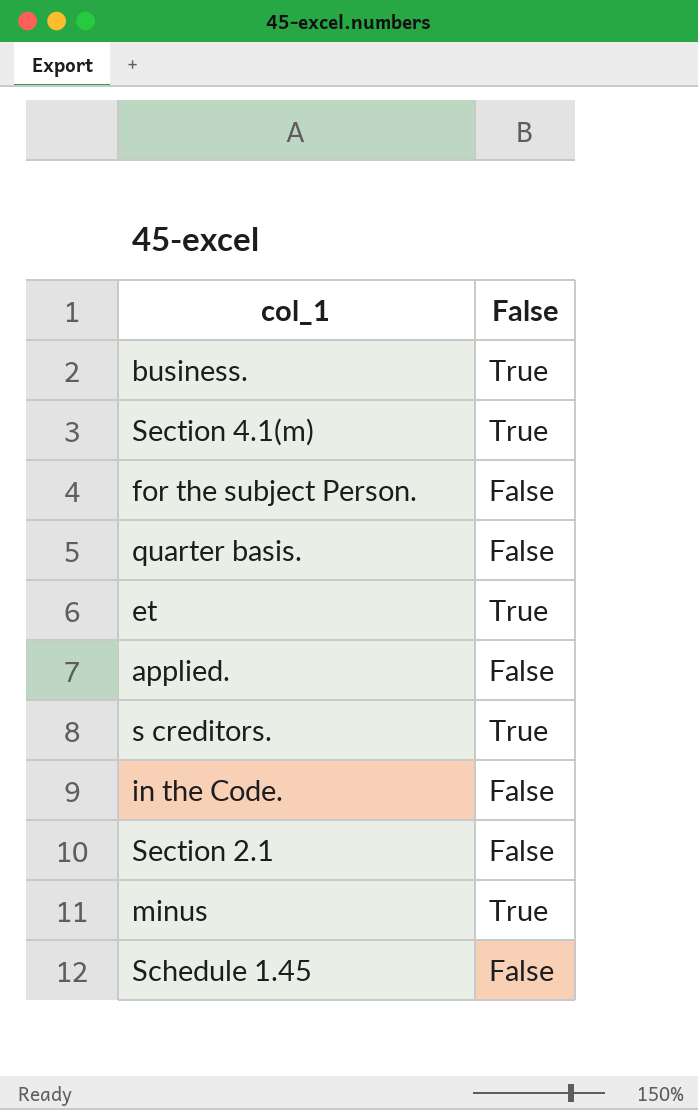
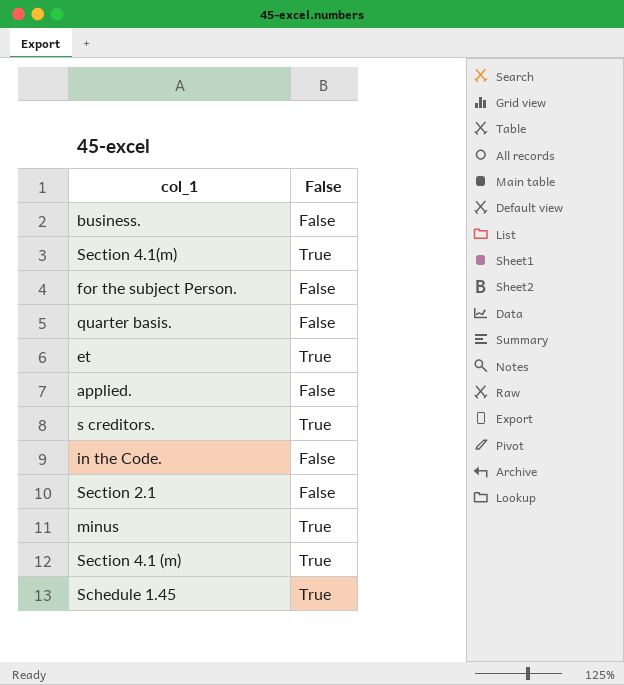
business. | False: True -> False
row Section 4.1 (m): none -> True
Schedule 1.45 | False: False -> True

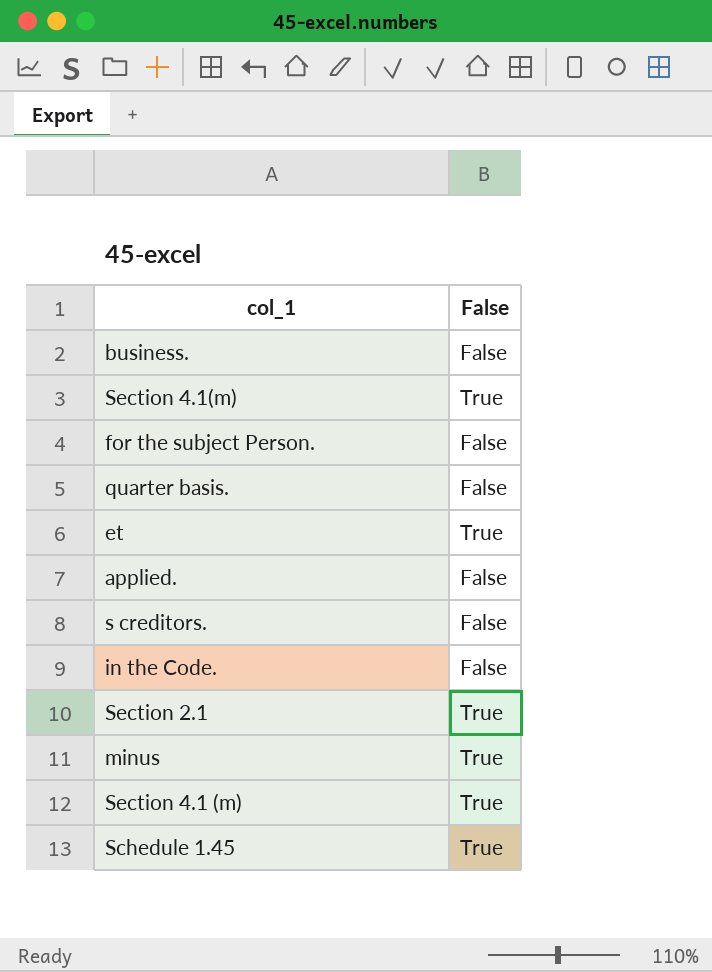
s creditors. | False: True -> False
Section 2.1 | False: False -> True

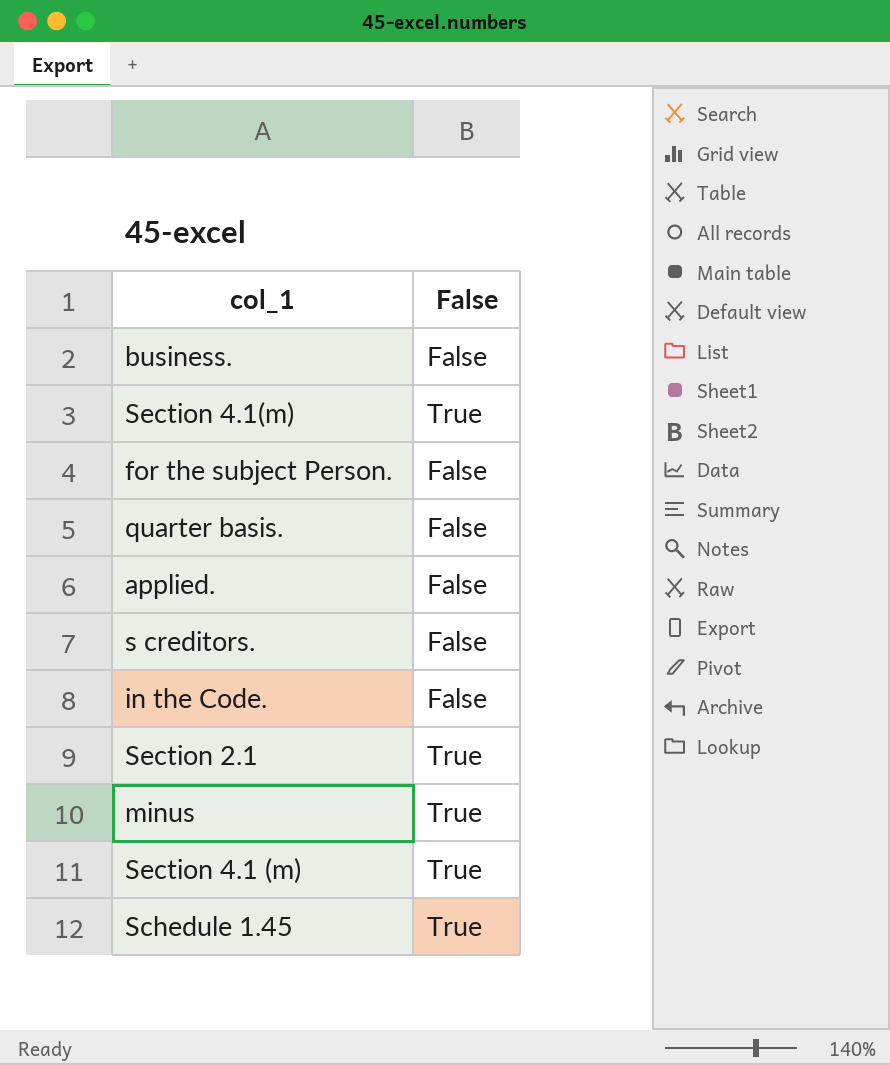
row et: True -> none

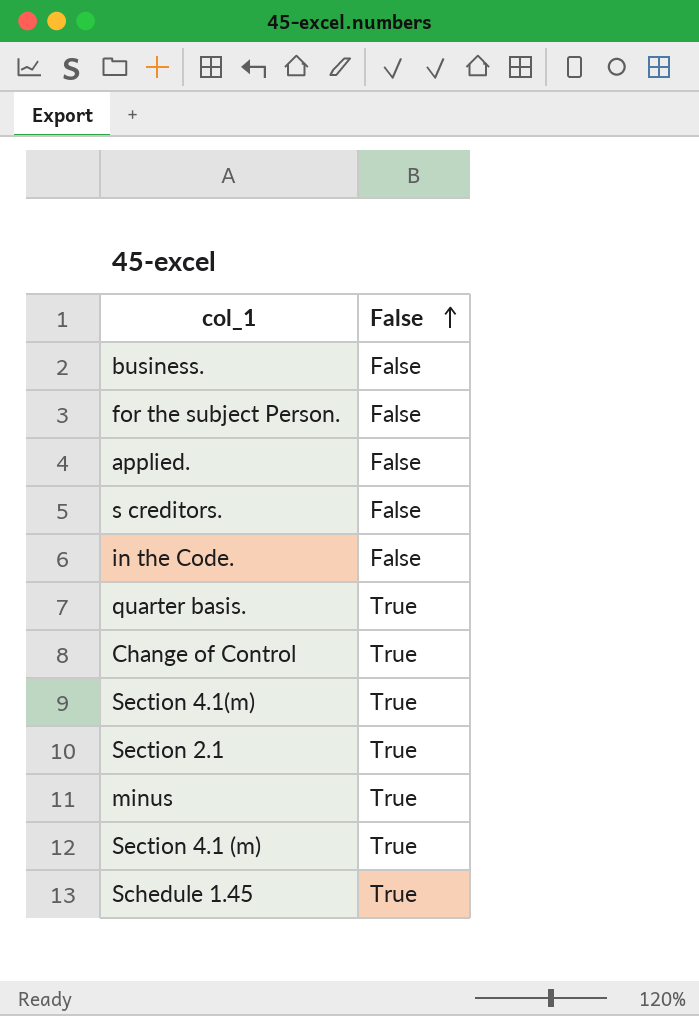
row order: none -> False ascending
quarter basis. | False: False -> True
row Change of Control: none -> True

